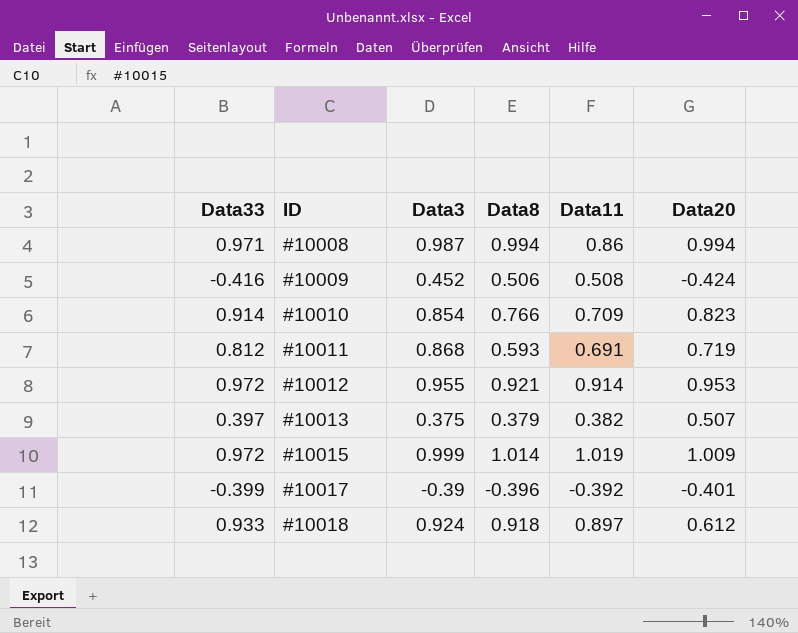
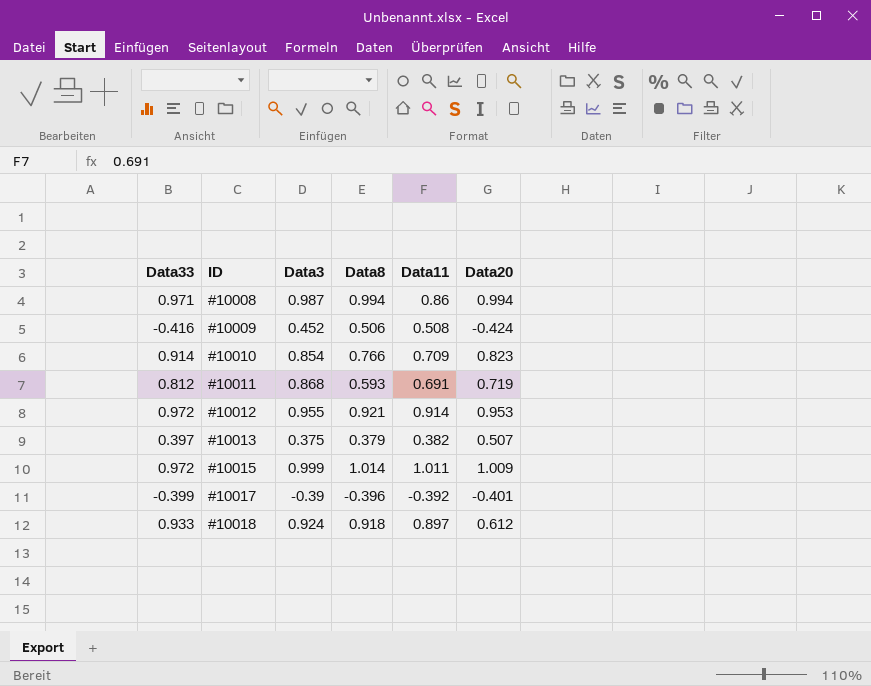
#10015 | Data11: 1.019 -> 1.011

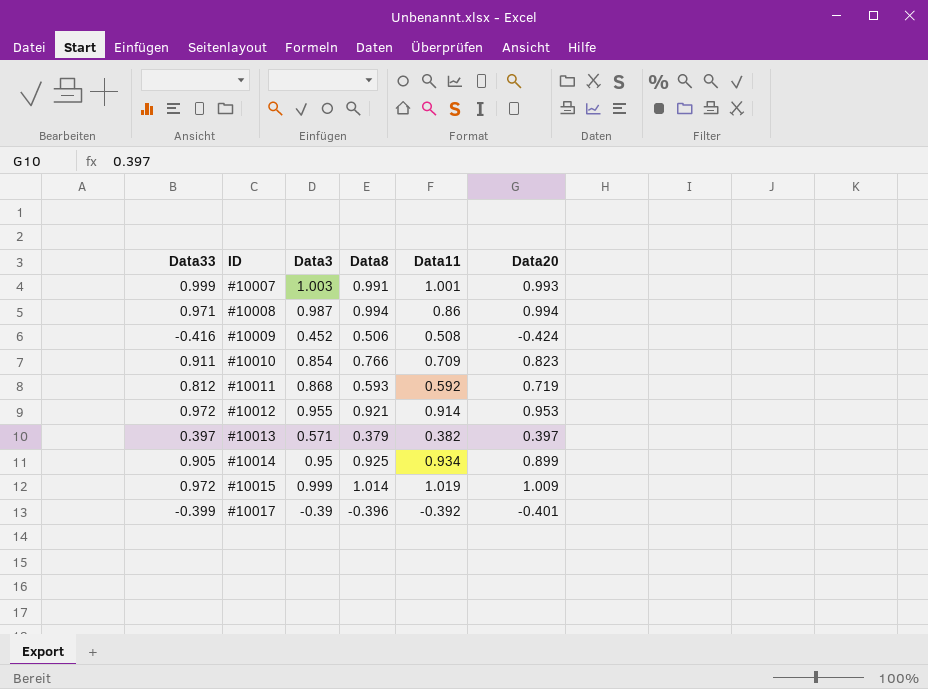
row #10018: 0.933 | 0.924 | 0.918 | 0.897 | 0.612 -> none
row #10007: none -> 0.999 | 1.003 | 0.991 | 1.001 | 0.993
#10010 | Data33: 0.914 -> 0.911
#10011 | Data11: 0.691 -> 0.592
#10013 | Data3: 0.375 -> 0.571
#10013 | Data20: 0.507 -> 0.397
row #10014: none -> 0.905 | 0.95 | 0.925 | 0.934 | 0.899
#10015 | Data11: 1.011 -> 1.019

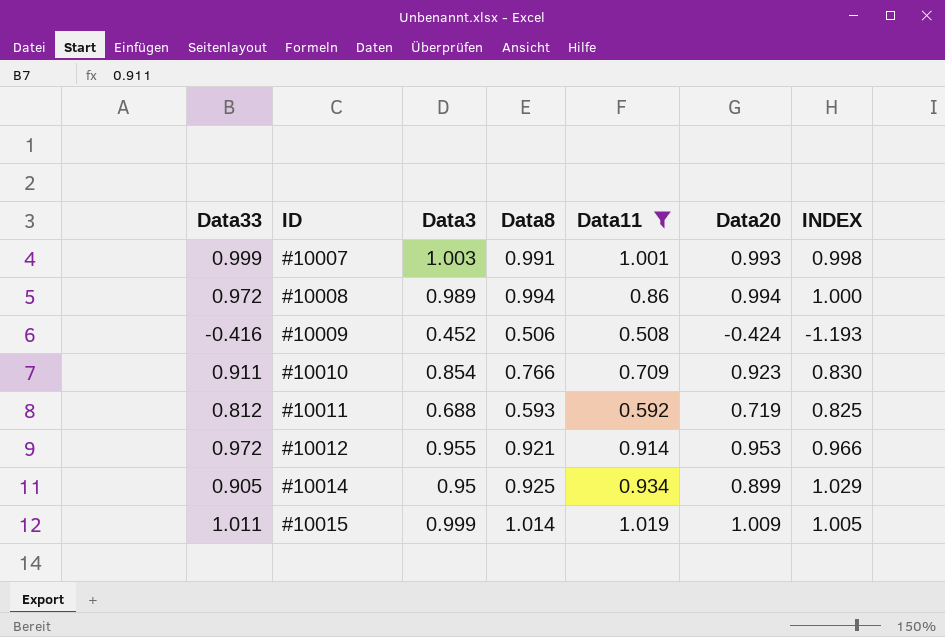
filter: none -> Data11 >= 0.508
column INDEX | formula: none -> [Data8] / [Data20]
#10008 | Data33: 0.971 -> 0.972
#10008 | Data3: 0.987 -> 0.989
#10010 | Data20: 0.823 -> 0.923
#10011 | Data3: 0.868 -> 0.688
#10015 | Data33: 0.972 -> 1.011

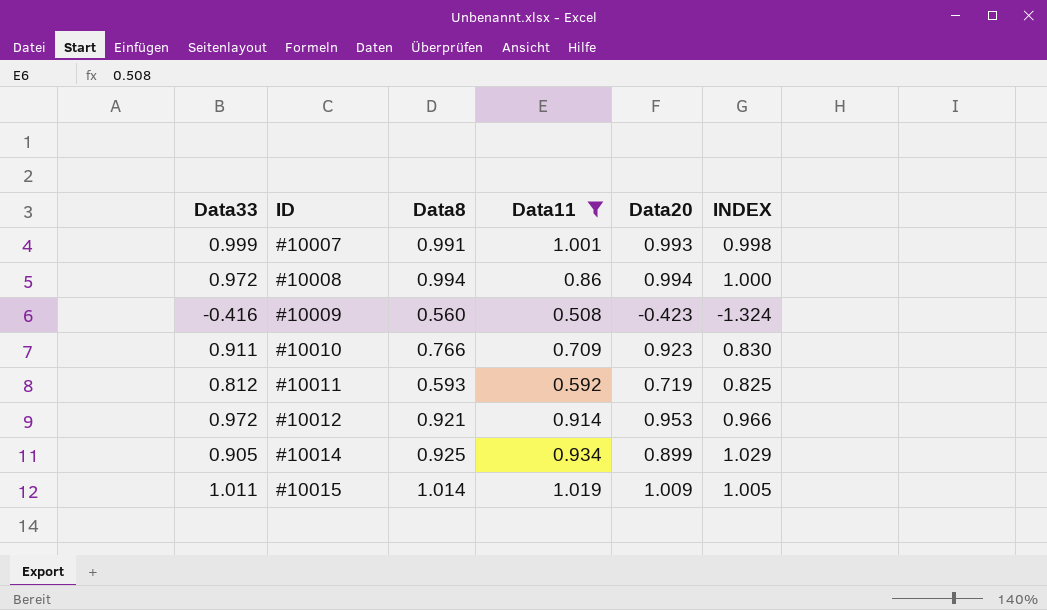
column Data3 | position: 3 -> none
#10009 | Data8: 0.506 -> 0.560
#10009 | Data20: -0.424 -> -0.423
#10009 | INDEX: -1.193 -> -1.324

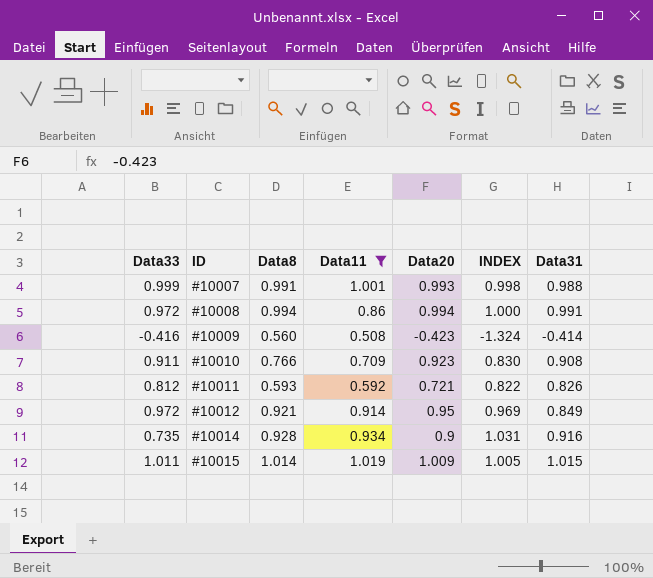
column Data31 | position: none -> 7
#10011 | Data20: 0.719 -> 0.721
#10011 | INDEX: 0.825 -> 0.822
#10012 | Data20: 0.953 -> 0.95
#10012 | INDEX: 0.966 -> 0.969
#10014 | Data33: 0.905 -> 0.735
#10014 | Data8: 0.925 -> 0.928
#10014 | Data20: 0.899 -> 0.9
#10014 | INDEX: 1.029 -> 1.031

